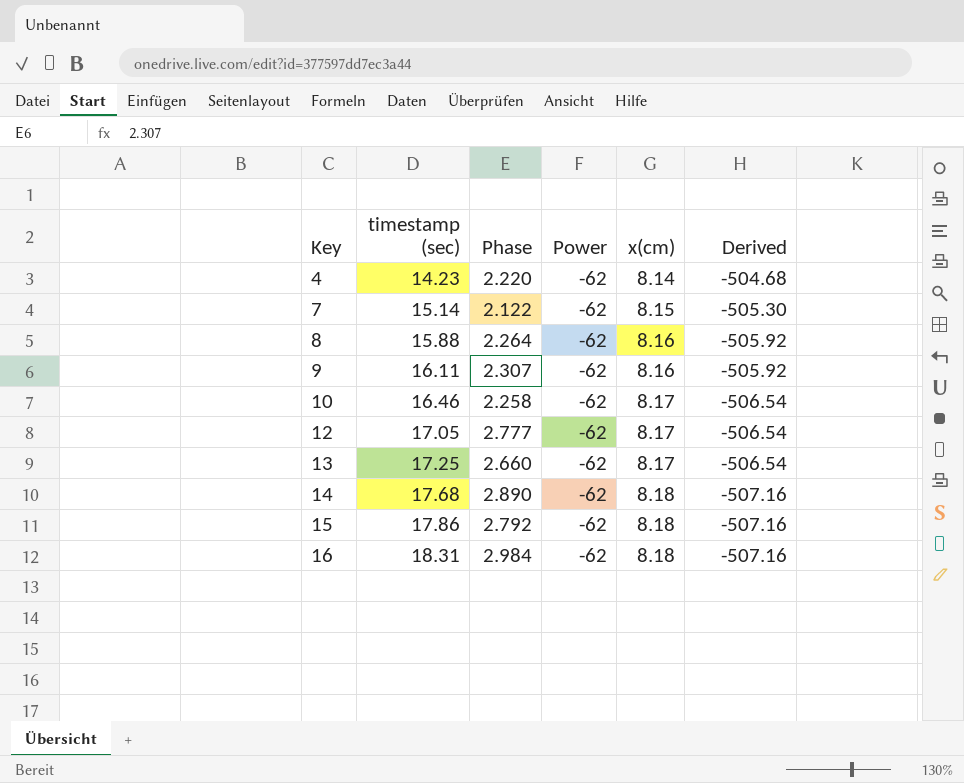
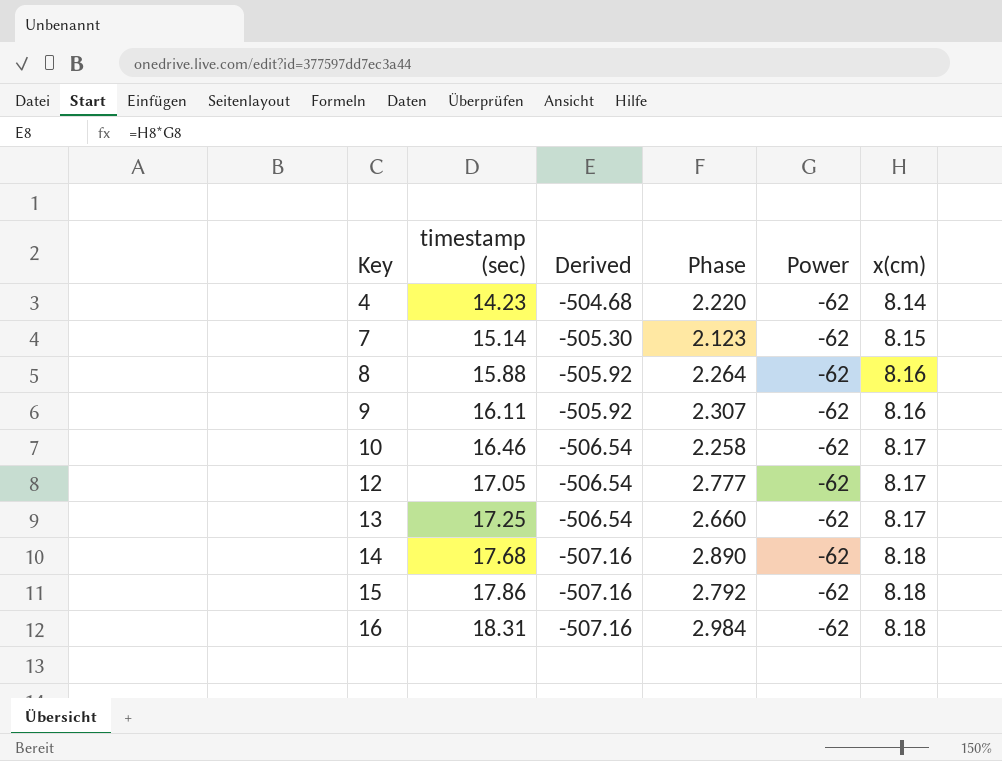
column Derived | position: 6 -> 3
7 | Phase: 2.122 -> 2.123

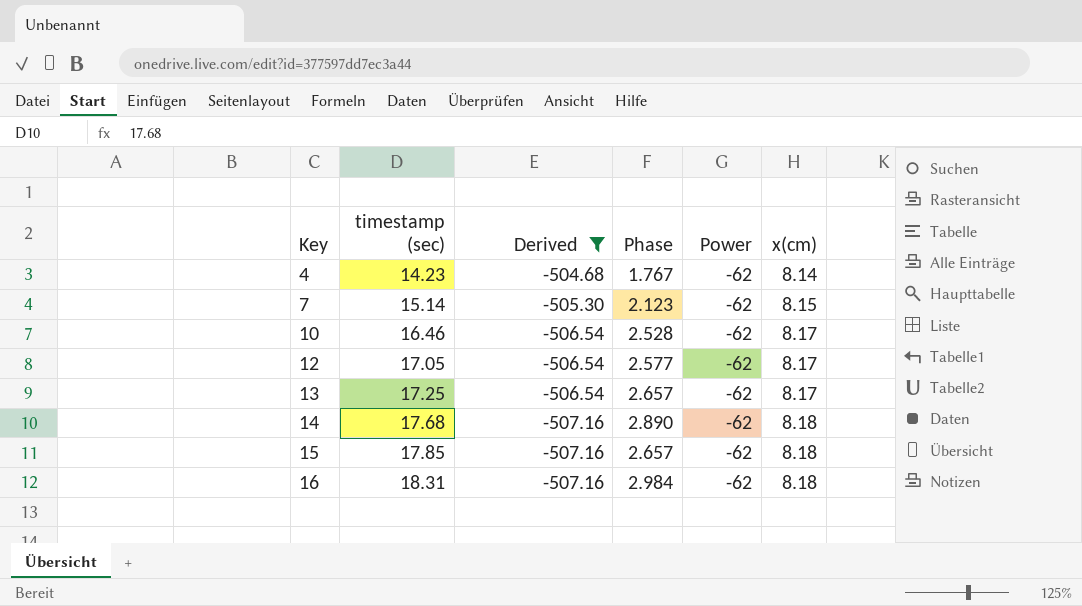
filter: none -> Derived != -505.92
4 | Phase: 2.220 -> 1.767
10 | Phase: 2.258 -> 2.528
12 | Phase: 2.777 -> 2.577
13 | Phase: 2.660 -> 2.657
15 | timestamp (sec): 17.86 -> 17.85
15 | Phase: 2.792 -> 2.657

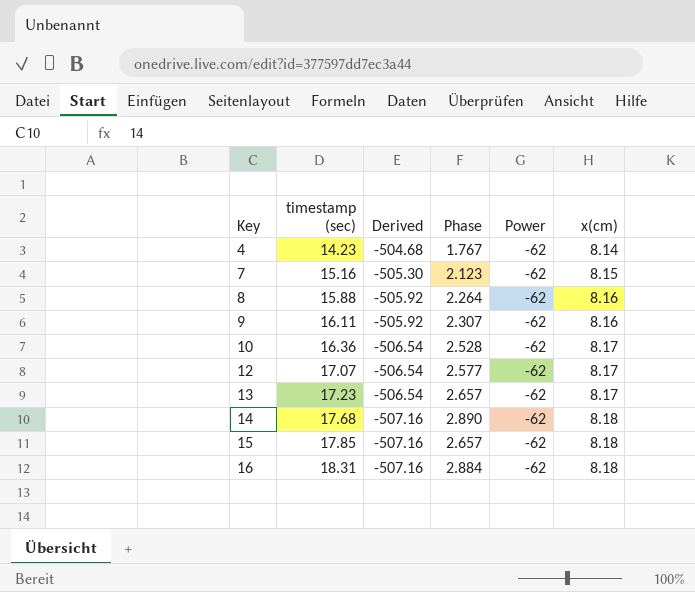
filter: Derived != -505.92 -> none
7 | timestamp (sec): 15.14 -> 15.16
10 | timestamp (sec): 16.46 -> 16.36
12 | timestamp (sec): 17.05 -> 17.07
13 | timestamp (sec): 17.25 -> 17.23
16 | Phase: 2.984 -> 2.884

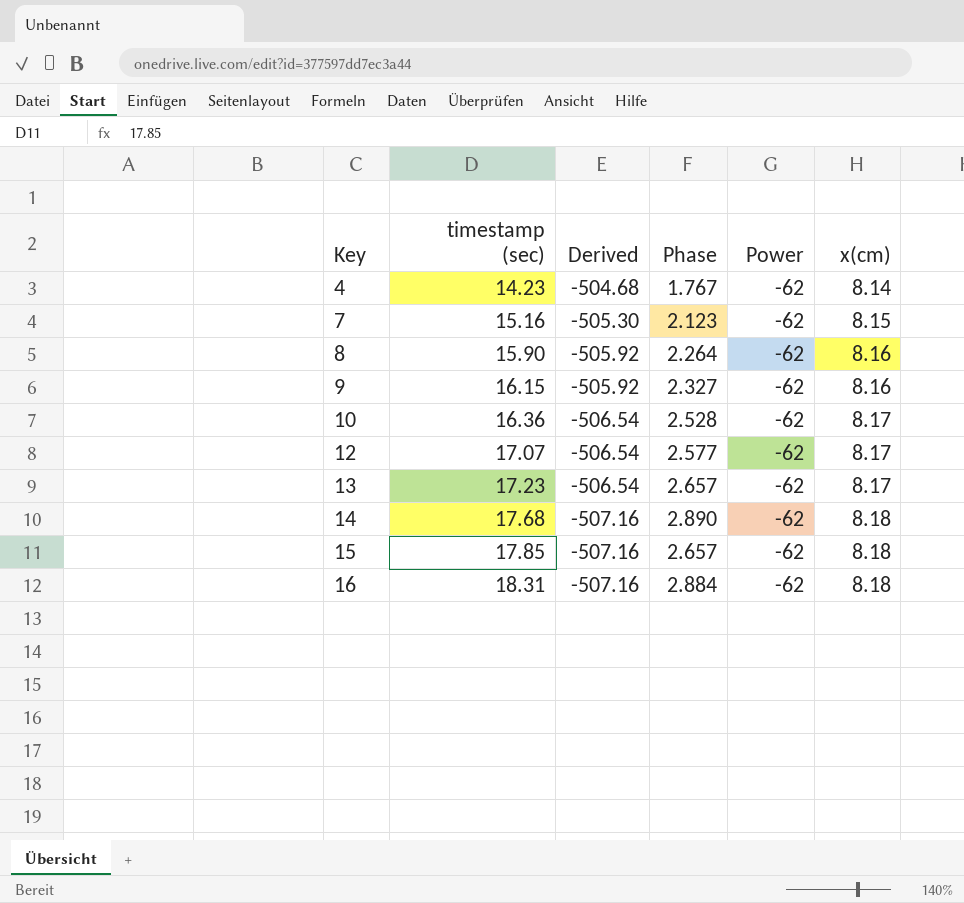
8 | timestamp (sec): 15.88 -> 15.90
9 | timestamp (sec): 16.11 -> 16.15
9 | Phase: 2.307 -> 2.327

